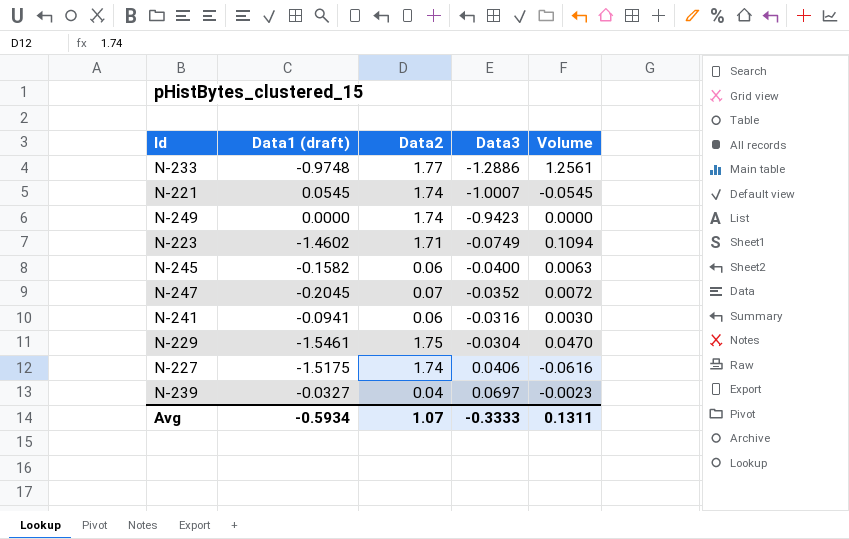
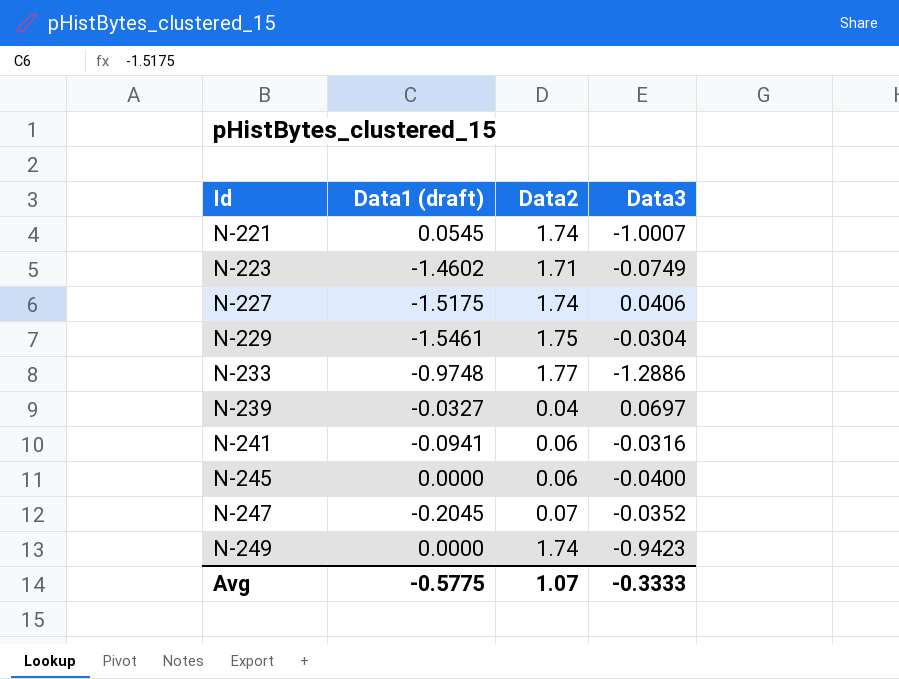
row order: Data3 ascending -> Id ascending
column Volume | formula: [Data1 (draft)] * [Data3] -> none
N-245 | Data1 (draft): -0.1582 -> 0.0000
Avg | Data1 (draft): -0.5934 -> -0.5775

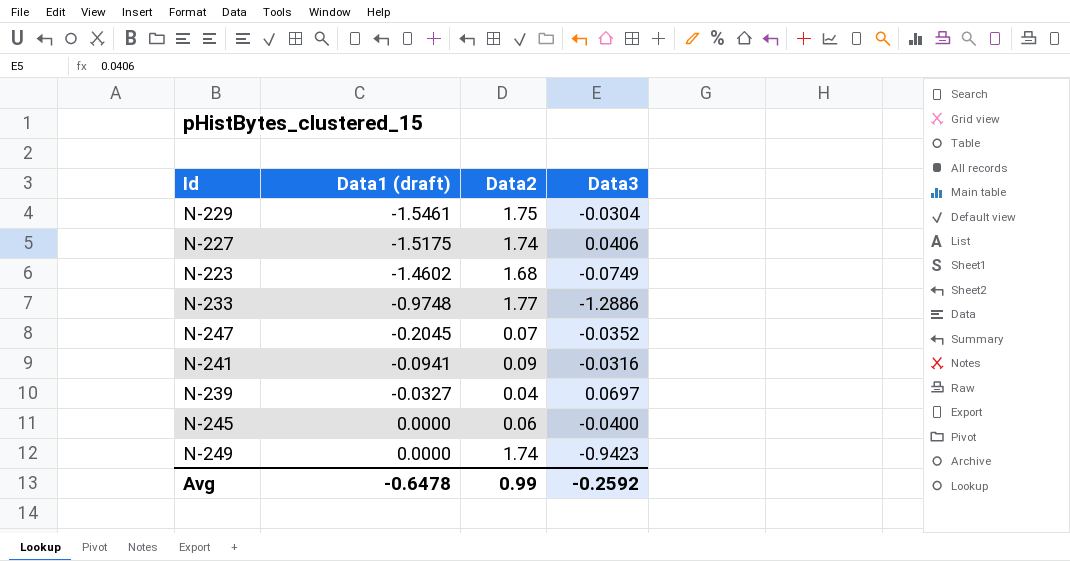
row order: Id ascending -> Data1 (draft) ascending
row N-221: 0.0545 | 1.74 | -1.0007 -> none
N-223 | Data2: 1.71 -> 1.68
N-241 | Data2: 0.06 -> 0.09
Avg | Data1 (draft): -0.5775 -> -0.6478
Avg | Data2: 1.07 -> 0.99
Avg | Data3: -0.3333 -> -0.2592

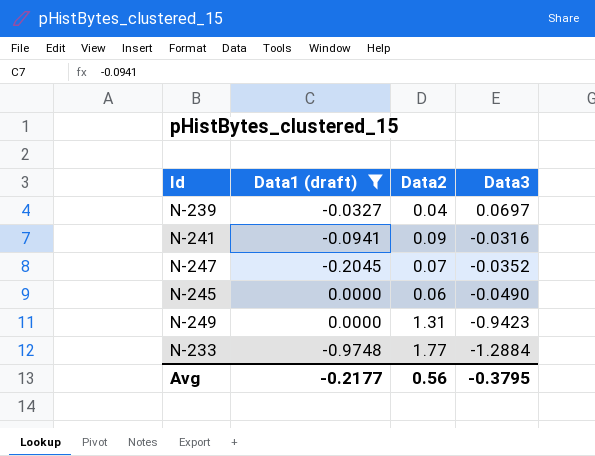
filter: none -> Data1 (draft) >= -0.9748
row order: Data1 (draft) ascending -> Data3 descending
N-245 | Data3: -0.0400 -> -0.0490
N-249 | Data2: 1.74 -> 1.31
N-233 | Data3: -1.2886 -> -1.2884
Avg | Data1 (draft): -0.6478 -> -0.2177
Avg | Data2: 0.99 -> 0.56
Avg | Data3: -0.2592 -> -0.3795

